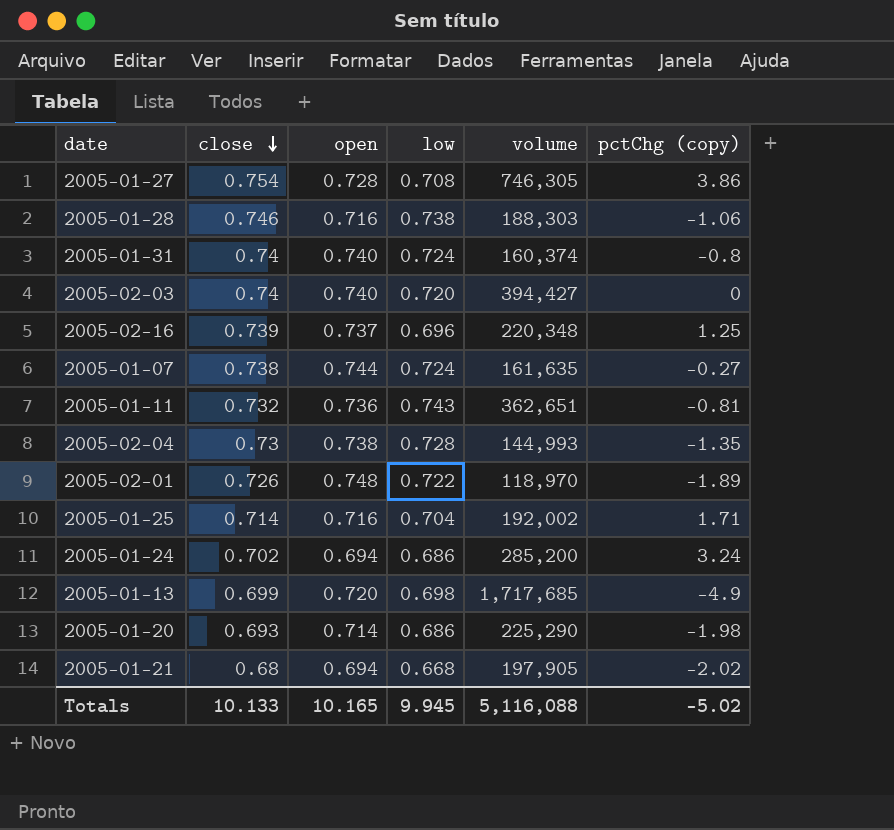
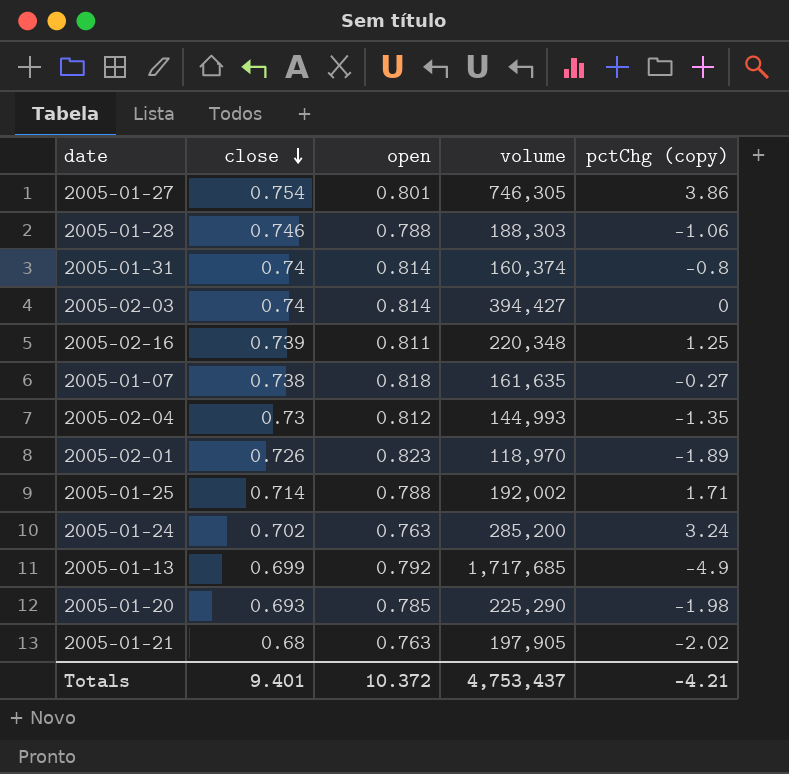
column low | position: 4 -> none
row 2005-01-11: 0.732 | 0.736 | 0.743 | 362,651 | -0.81 -> none
2005-01-27 | open: 0.728 -> 0.801
2005-01-28 | open: 0.716 -> 0.788
2005-01-31 | open: 0.740 -> 0.814
2005-02-03 | open: 0.740 -> 0.814
2005-02-16 | open: 0.737 -> 0.811
2005-01-07 | open: 0.744 -> 0.818
2005-02-04 | open: 0.738 -> 0.812
2005-02-01 | open: 0.748 -> 0.823
2005-01-25 | open: 0.716 -> 0.788
2005-01-24 | open: 0.694 -> 0.763
2005-01-13 | open: 0.720 -> 0.792
2005-01-20 | open: 0.714 -> 0.785
2005-01-21 | open: 0.694 -> 0.763
Totals | close: 10.133 -> 9.401
Totals | open: 10.165 -> 10.372
Totals | volume: 5,116,088 -> 4,753,437
Totals | pctChg (copy): -5.02 -> -4.21

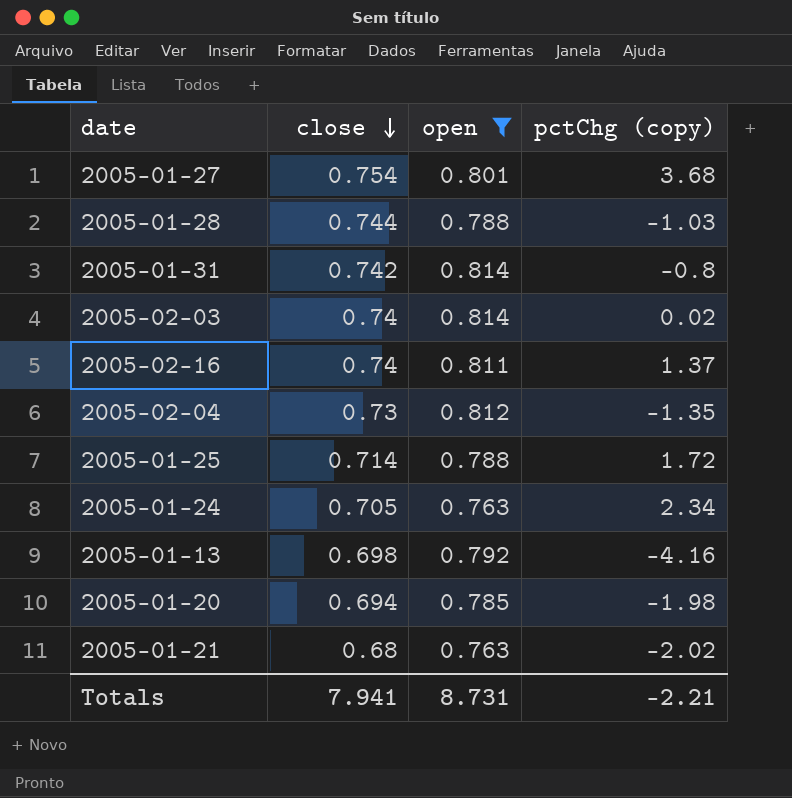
filter: none -> open <= 0.814
column volume | position: 4 -> none
2005-01-27 | pctChg (copy): 3.86 -> 3.68
2005-01-28 | close: 0.746 -> 0.744
2005-01-28 | pctChg (copy): -1.06 -> -1.03
2005-01-31 | close: 0.74 -> 0.742
2005-02-03 | pctChg (copy): 0 -> 0.02
2005-02-16 | close: 0.739 -> 0.74
2005-02-16 | pctChg (copy): 1.25 -> 1.37
2005-01-25 | pctChg (copy): 1.71 -> 1.72
2005-01-24 | close: 0.702 -> 0.705
2005-01-24 | pctChg (copy): 3.24 -> 2.34
2005-01-13 | close: 0.699 -> 0.698
2005-01-13 | pctChg (copy): -4.9 -> -4.16
2005-01-20 | close: 0.693 -> 0.694
Totals | close: 9.401 -> 7.941
Totals | open: 10.372 -> 8.731
Totals | pctChg (copy): -4.21 -> -2.21

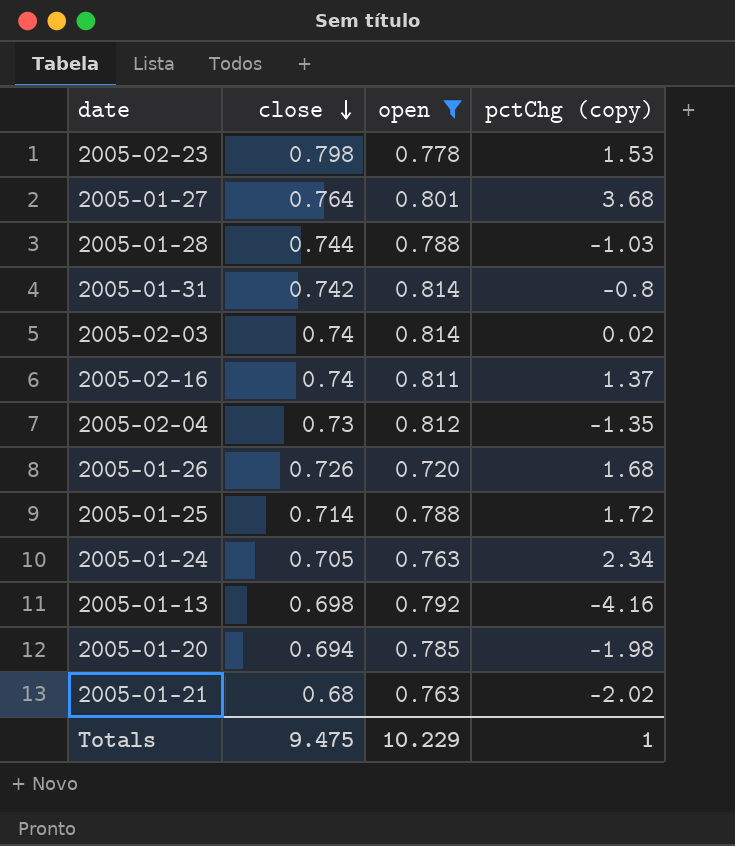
row 2005-02-23: none -> 0.798 | 0.778 | 1.53
2005-01-27 | close: 0.754 -> 0.764
row 2005-01-26: none -> 0.726 | 0.720 | 1.68
Totals | close: 7.941 -> 9.475
Totals | open: 8.731 -> 10.229
Totals | pctChg (copy): -2.21 -> 1

